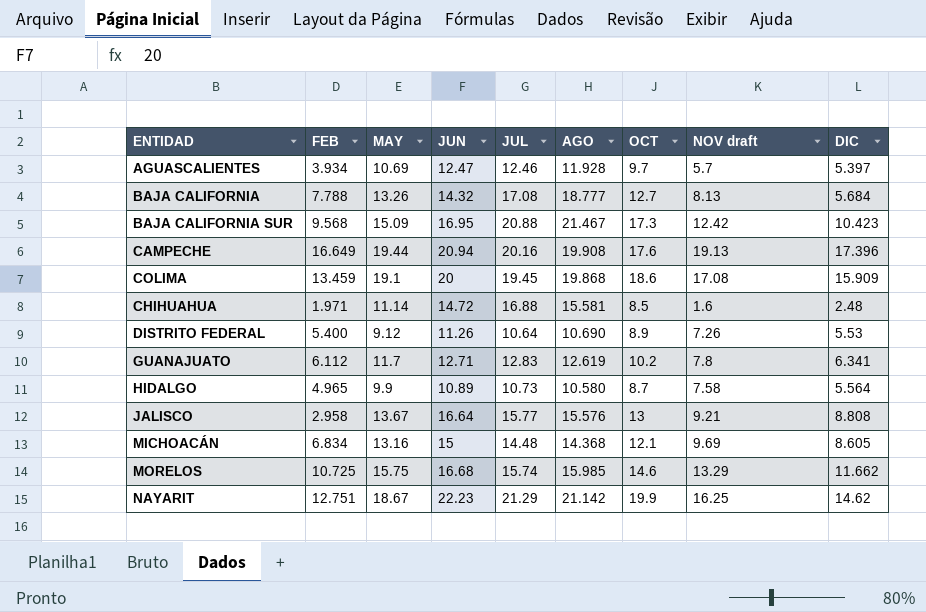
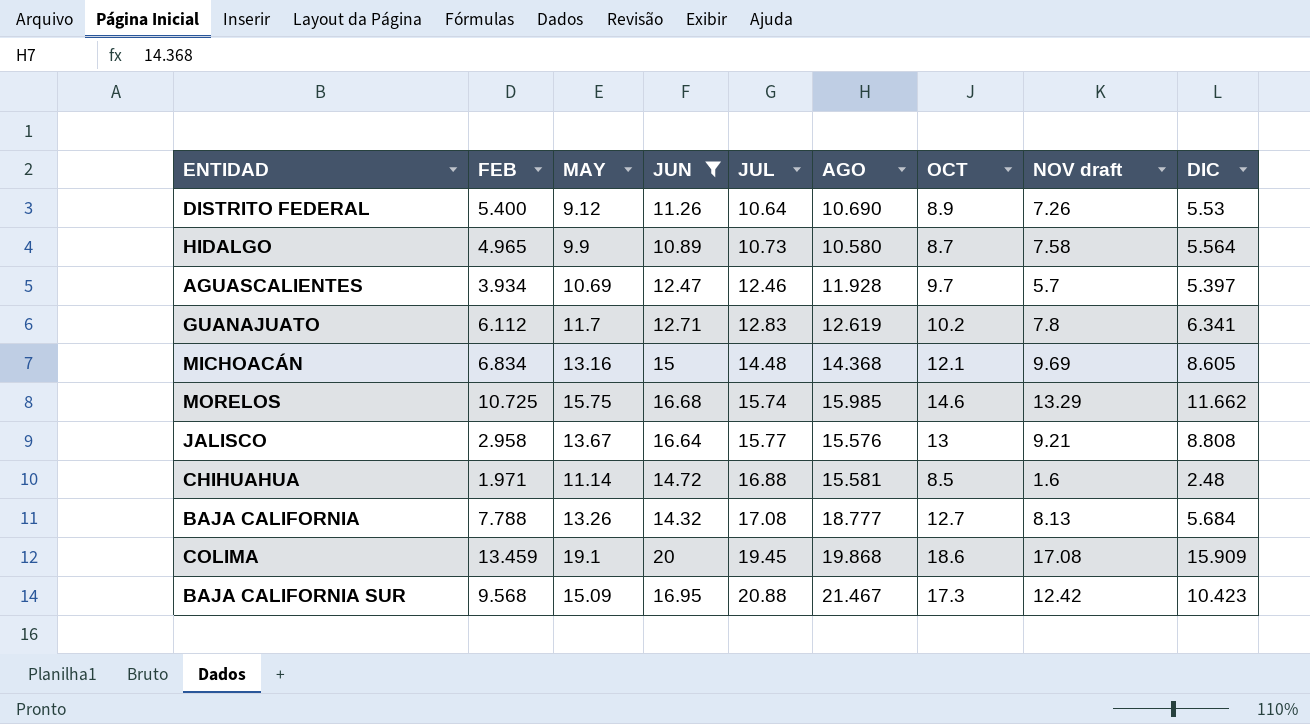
filter: none -> JUN <= 20
row order: none -> JUL ascending

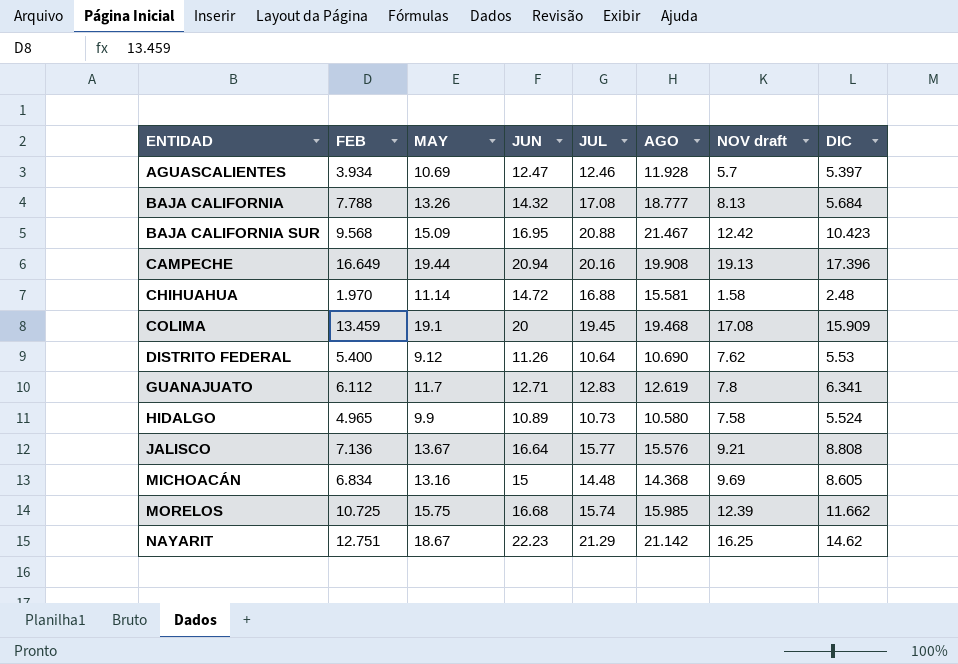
filter: JUN <= 20 -> none
row order: JUL ascending -> ENTIDAD ascending
column OCT | position: 7 -> none
CHIHUAHUA | FEB: 1.971 -> 1.970
CHIHUAHUA | NOV draft: 1.6 -> 1.58
COLIMA | AGO: 19.868 -> 19.468
DISTRITO FEDERAL | NOV draft: 7.26 -> 7.62
HIDALGO | DIC: 5.564 -> 5.524
JALISCO | FEB: 2.958 -> 7.136
MORELOS | NOV draft: 13.29 -> 12.39

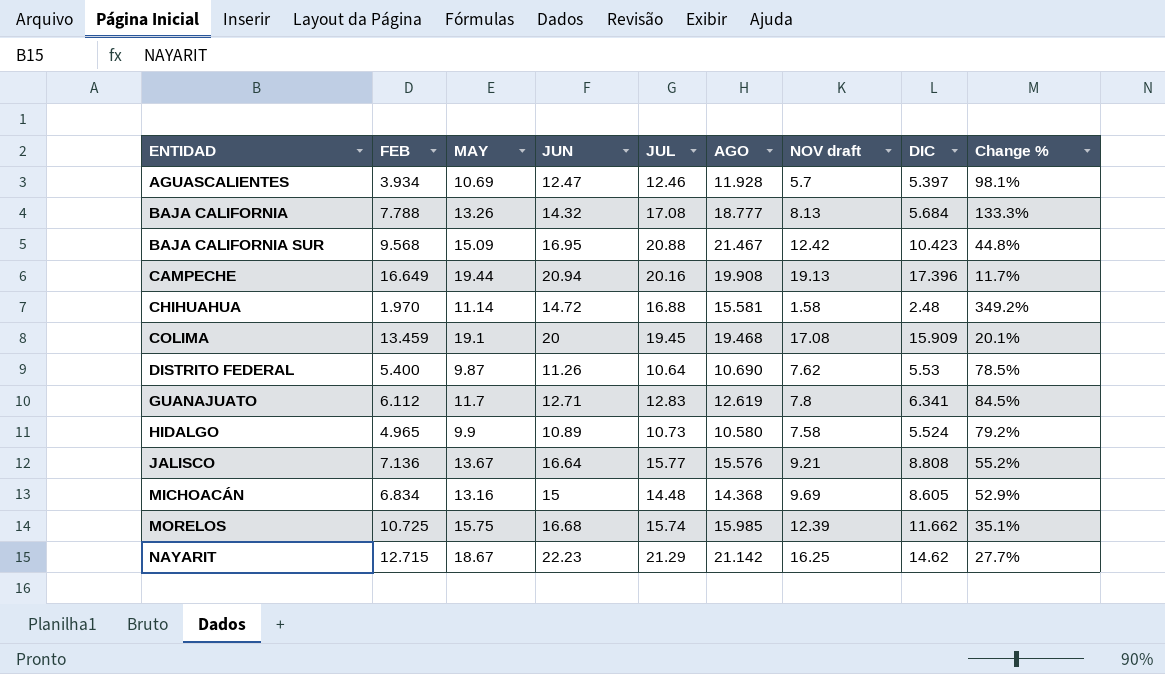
column Change % | formula: none -> ([MAY] - [DIC]) / [DIC]
DISTRITO FEDERAL | MAY: 9.12 -> 9.87
NAYARIT | FEB: 12.751 -> 12.715

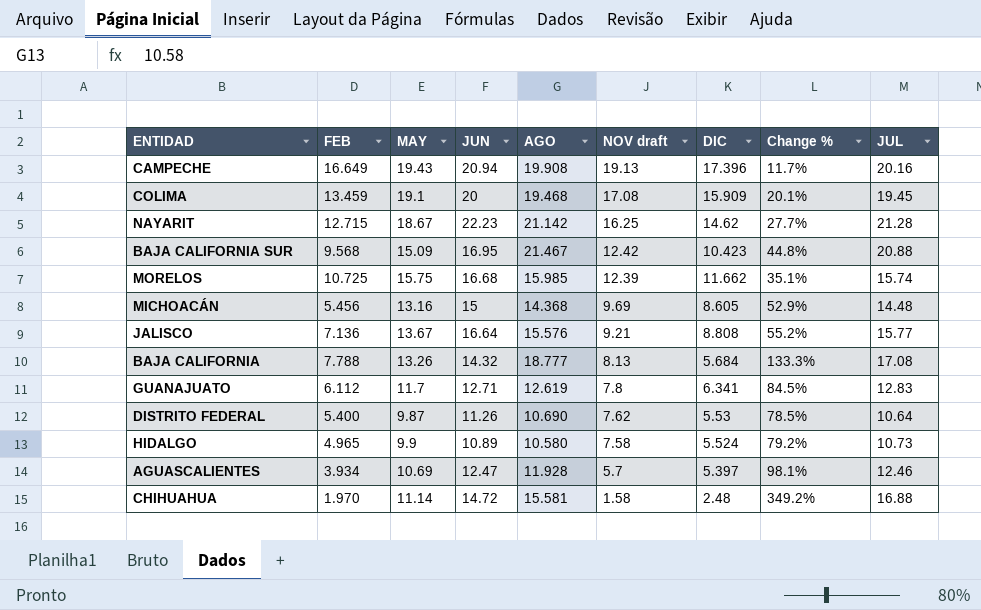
row order: ENTIDAD ascending -> NOV draft descending
column JUL | position: 5 -> 9
CAMPECHE | MAY: 19.44 -> 19.43
NAYARIT | JUL: 21.29 -> 21.28
MICHOACÁN | FEB: 6.834 -> 5.456

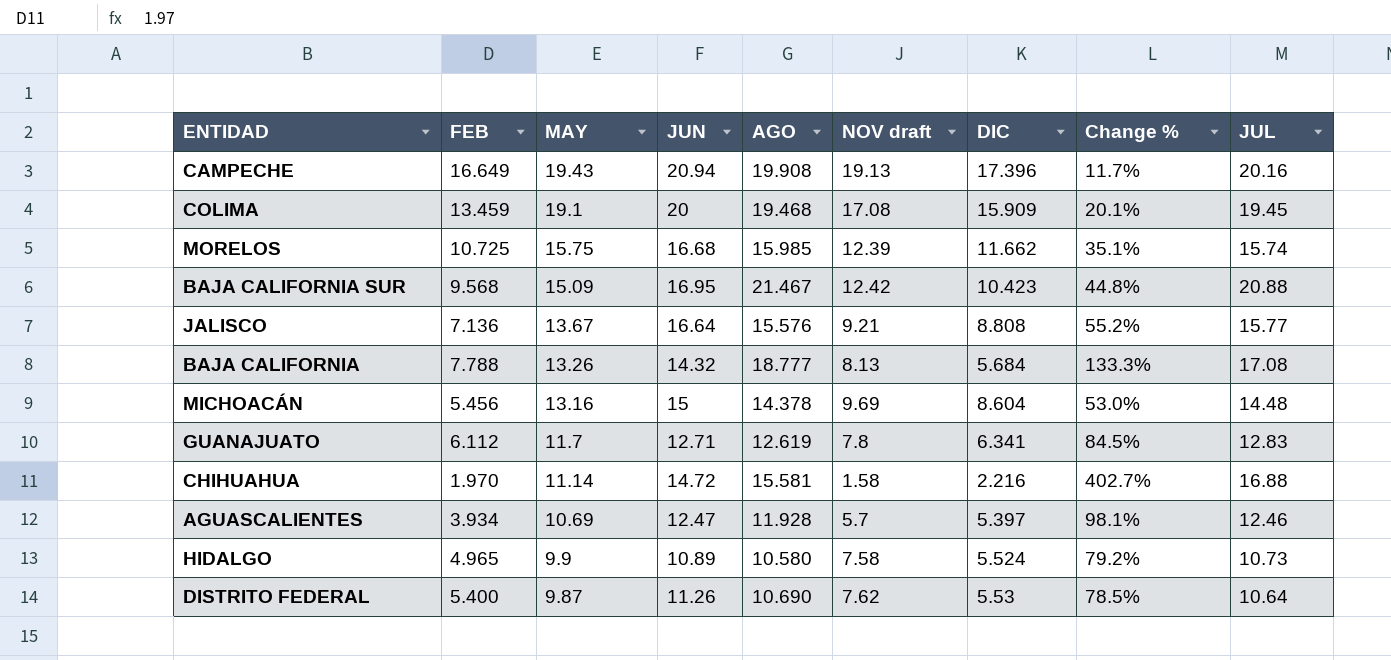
row order: NOV draft descending -> MAY descending
row NAYARIT: 12.715 | 18.67 | 22.23 | 21.142 | 16.25 | 14.62 | 27.7% | 21.28 -> none
MICHOACÁN | AGO: 14.368 -> 14.378
MICHOACÁN | DIC: 8.605 -> 8.604
MICHOACÁN | Change %: 52.9% -> 53.0%
CHIHUAHUA | DIC: 2.48 -> 2.216
CHIHUAHUA | Change %: 349.2% -> 402.7%

